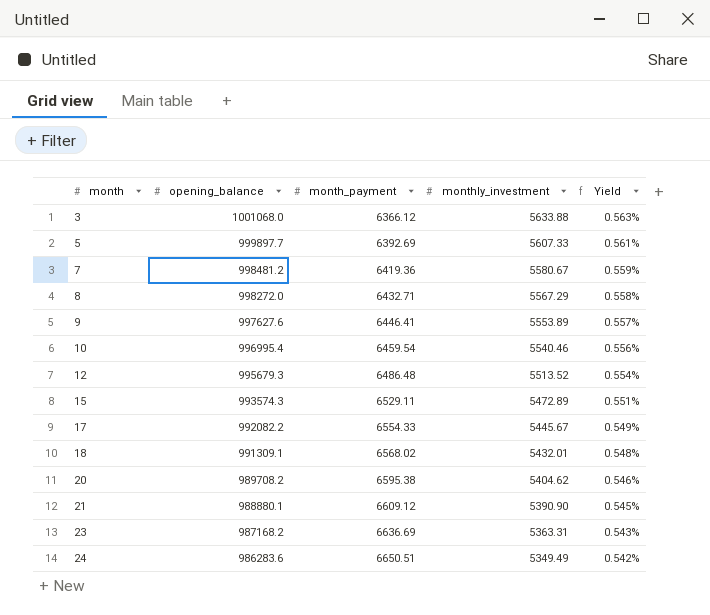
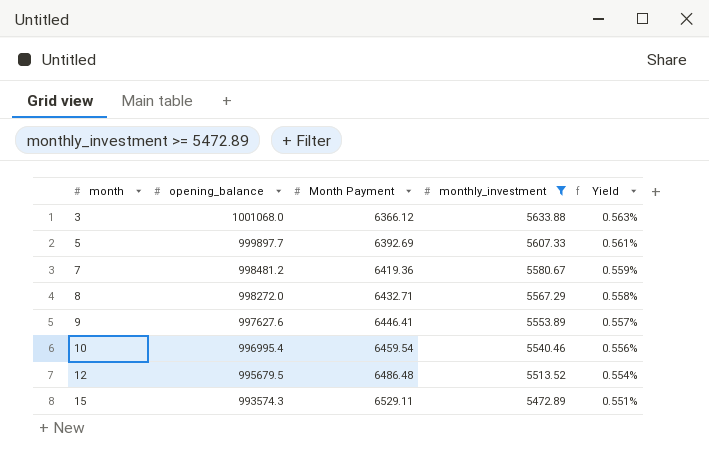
filter: none -> monthly_investment >= 5472.89
column name: month_payment -> Month Payment
12 | opening_balance: 995679.3 -> 995679.5

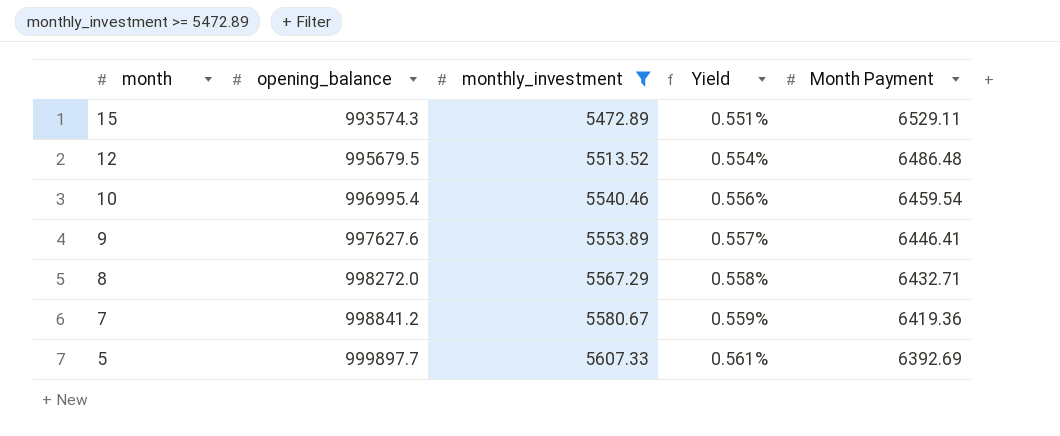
row order: month ascending -> month descending
column Month Payment | position: 3 -> 5
row 3: 1001068.0 | 6366.12 | 5633.88 | 0.563% -> none
7 | opening_balance: 998481.2 -> 998841.2

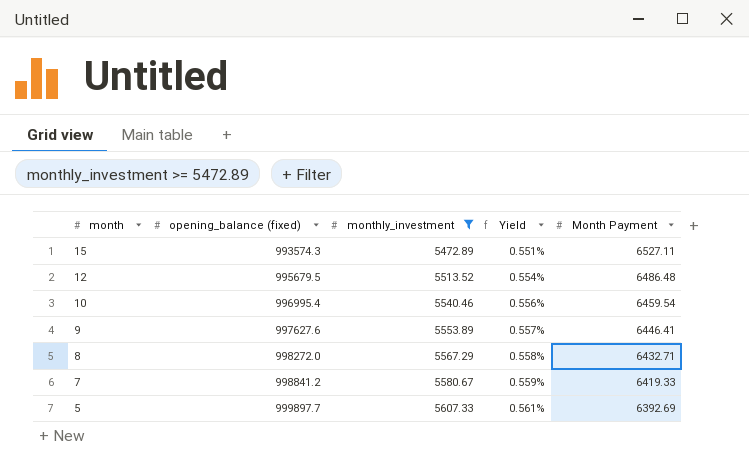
column name: opening_balance -> opening_balance (fixed)
15 | Month Payment: 6529.11 -> 6527.11
7 | Month Payment: 6419.36 -> 6419.33

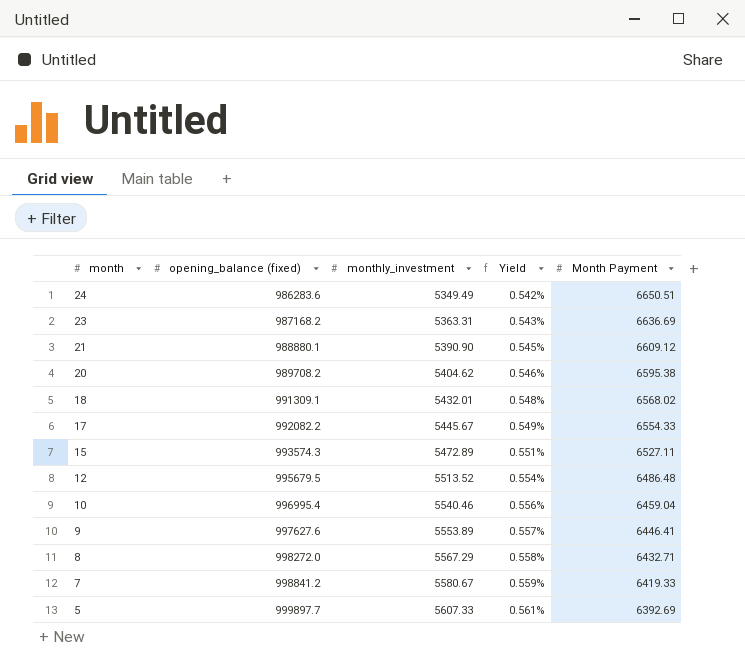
filter: monthly_investment >= 5472.89 -> none
10 | Month Payment: 6459.54 -> 6459.04

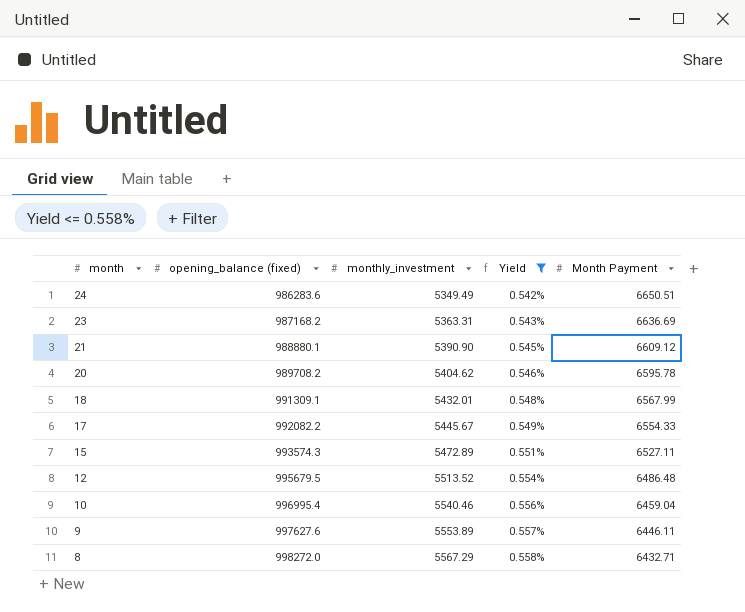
filter: none -> Yield <= 0.558%
20 | Month Payment: 6595.38 -> 6595.78
18 | Month Payment: 6568.02 -> 6567.99
9 | Month Payment: 6446.41 -> 6446.11

